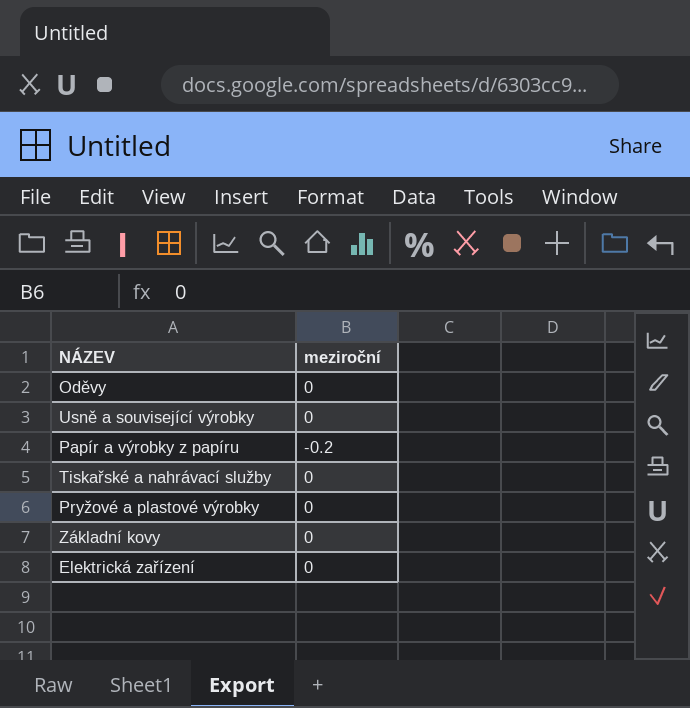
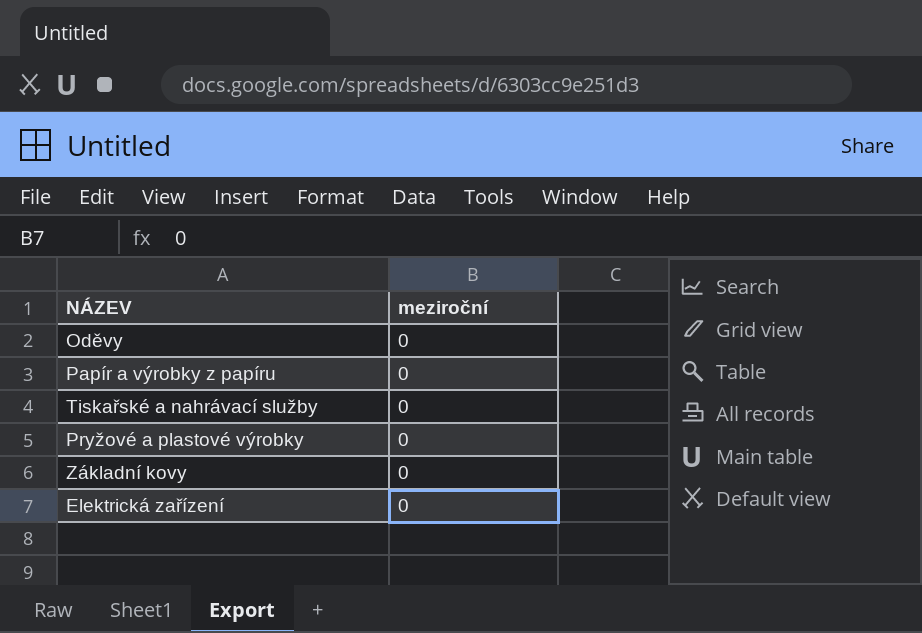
row Usně a související výrobky: 0 -> none
Papír a výrobky z papíru | meziroční: -0.2 -> 0

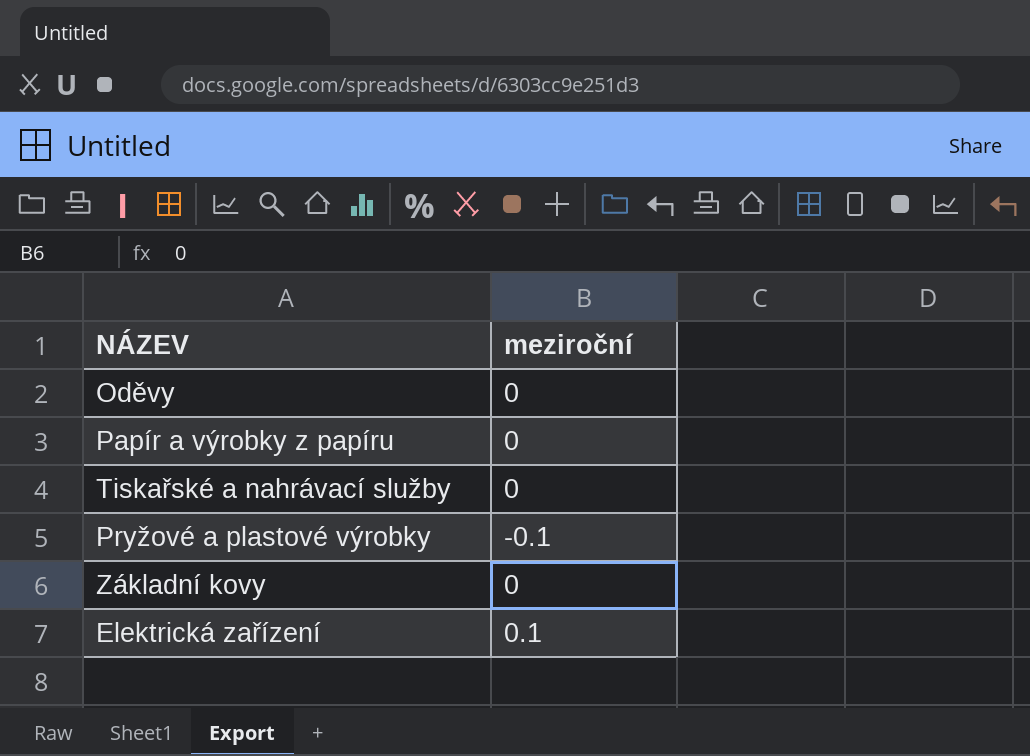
Pryžové a plastové výrobky | meziroční: 0 -> -0.1
Elektrická zařízení | meziroční: 0 -> 0.1

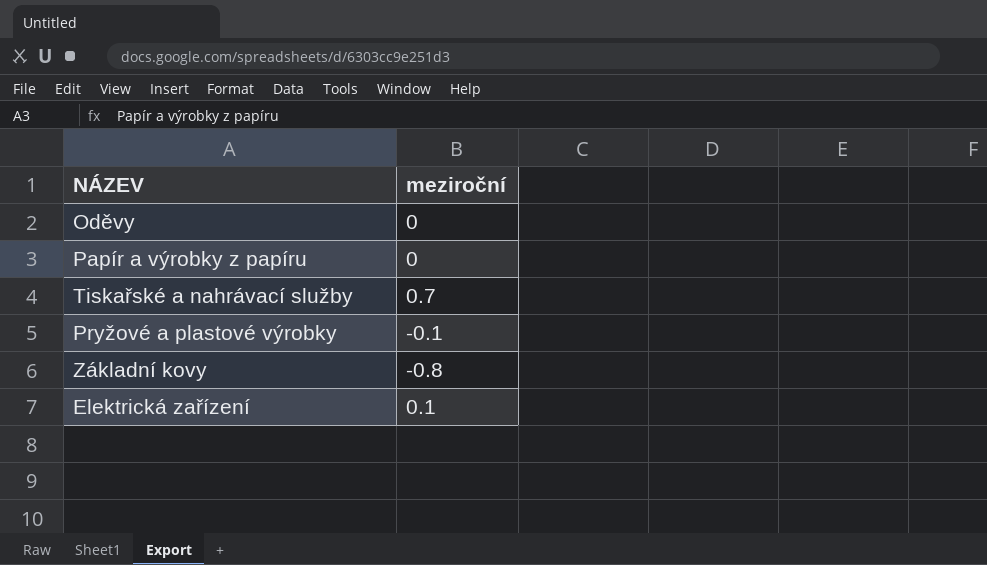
Tiskařské a nahrávací služby | meziroční: 0 -> 0.7
Základní kovy | meziroční: 0 -> -0.8

